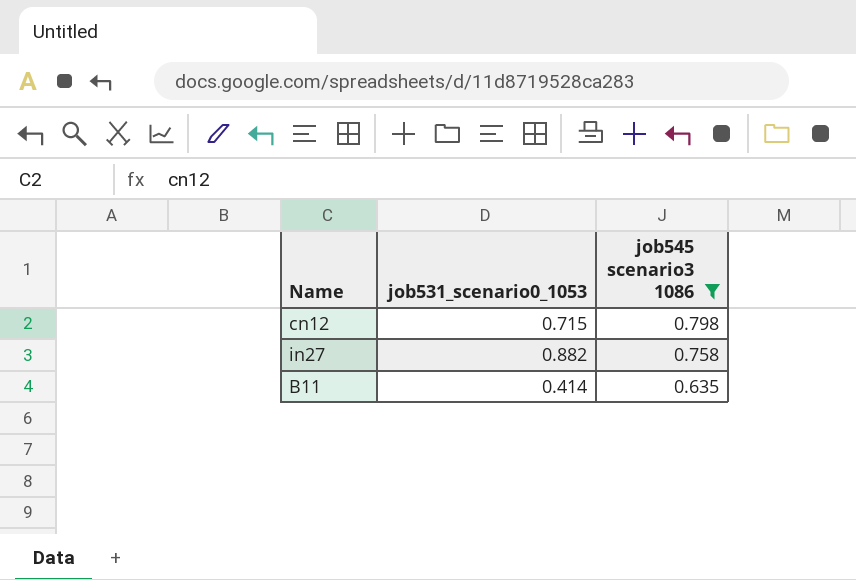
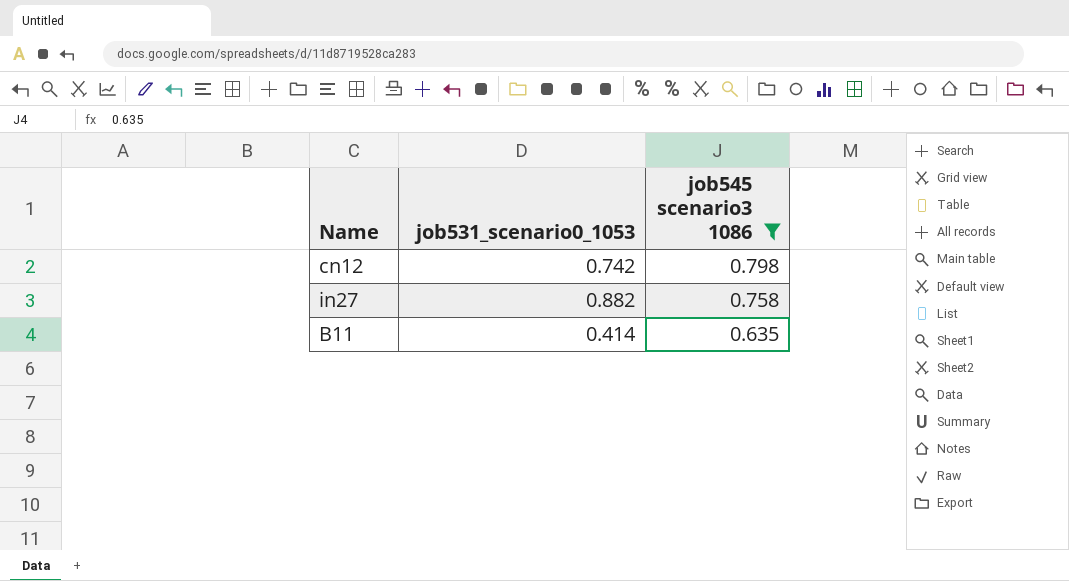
cn12 | job531_scenario0_1053: 0.715 -> 0.742

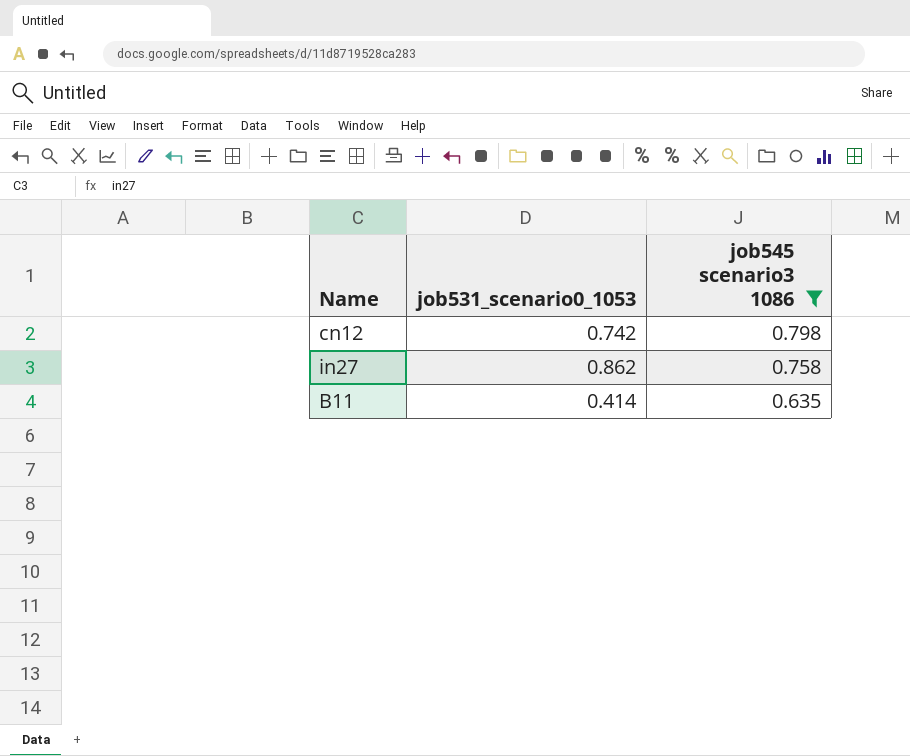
in27 | job531_scenario0_1053: 0.882 -> 0.862

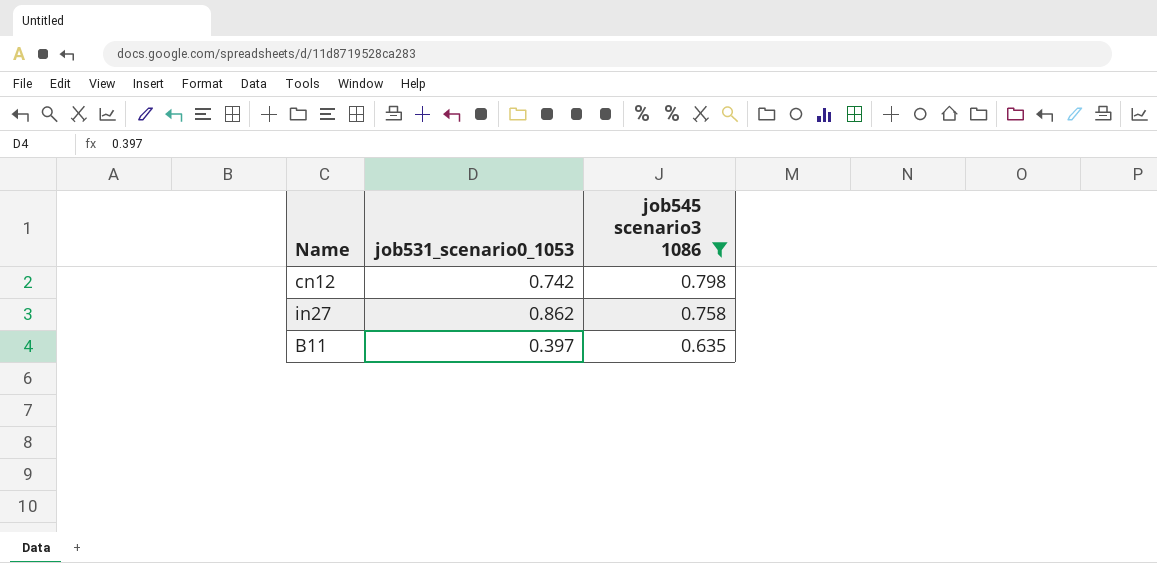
B11 | job531_scenario0_1053: 0.414 -> 0.397

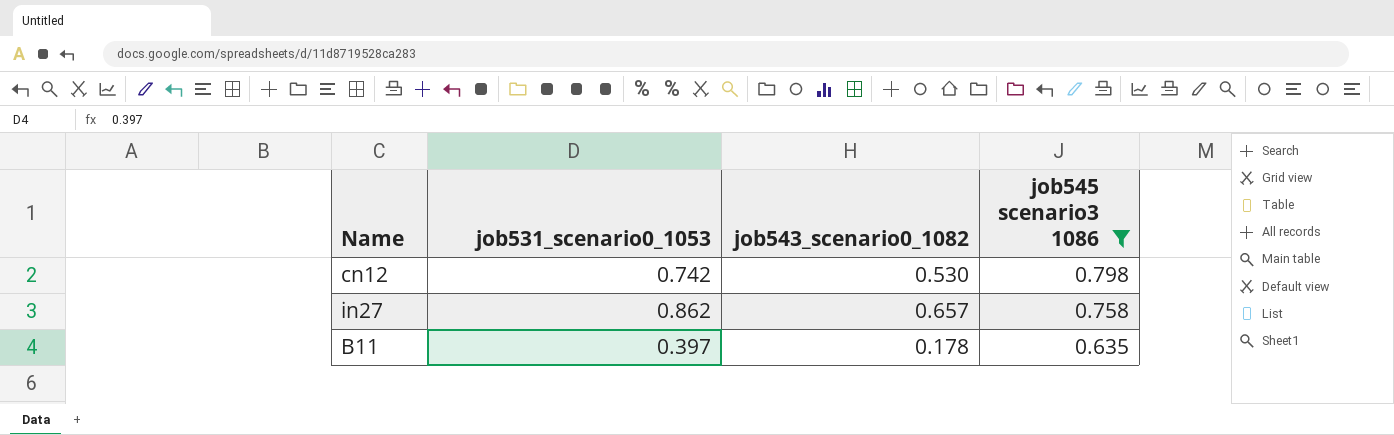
column job543_scenario0_1082 | position: none -> 3

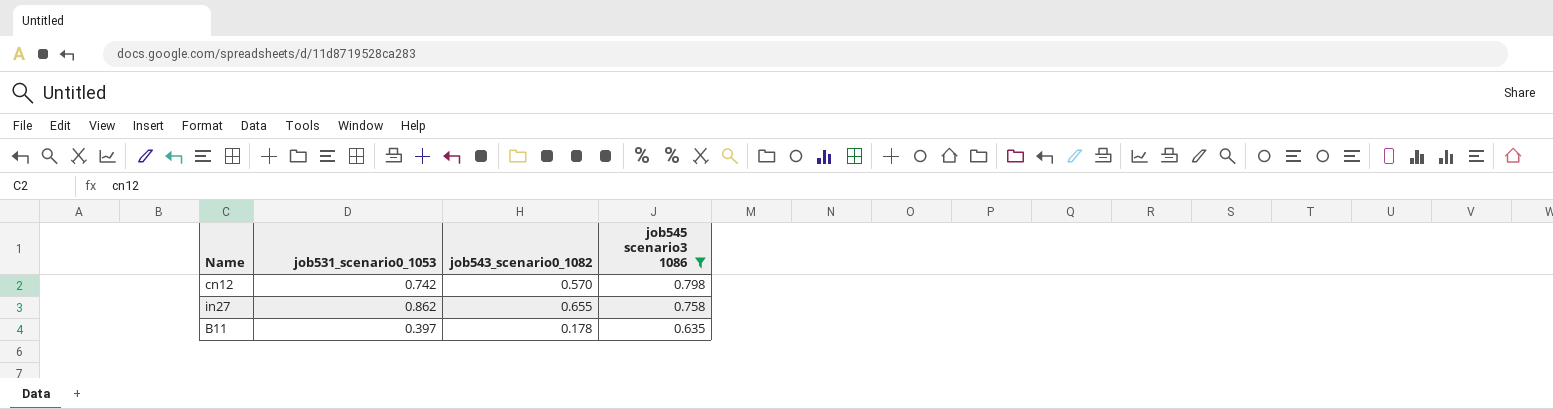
cn12 | job543_scenario0_1082: 0.530 -> 0.570
in27 | job543_scenario0_1082: 0.657 -> 0.655

